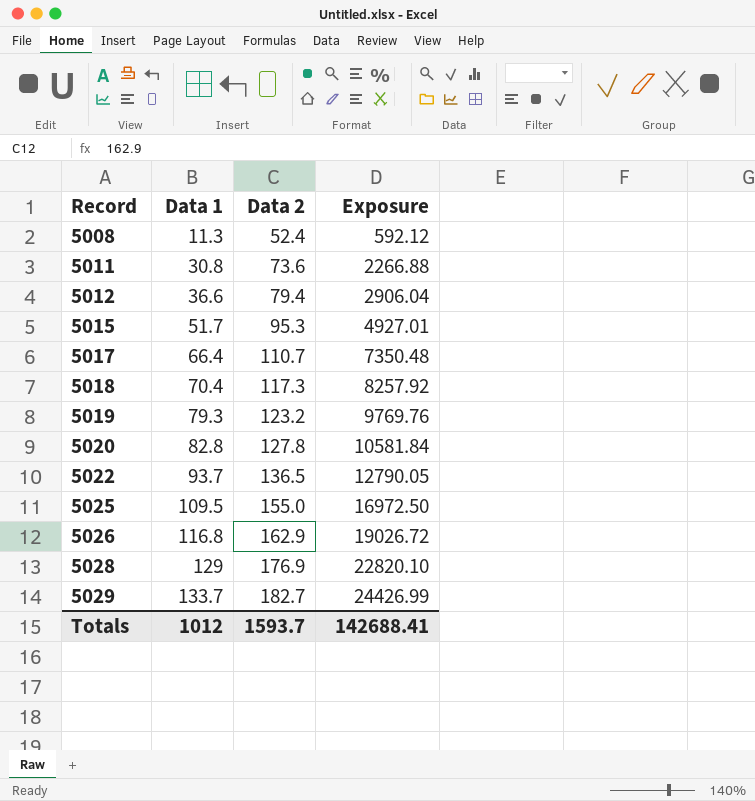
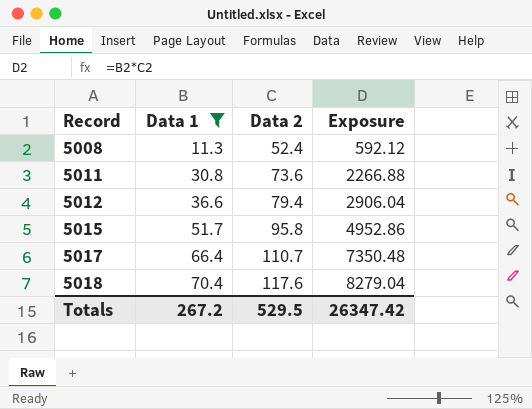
filter: none -> Data 1 <= 70.4
5015 | Data 2: 95.3 -> 95.8
5015 | Exposure: 4927.01 -> 4952.86
5018 | Data 2: 117.3 -> 117.6
5018 | Exposure: 8257.92 -> 8279.04
Totals | Data 1: 1012 -> 267.2
Totals | Data 2: 1593.7 -> 529.5
Totals | Exposure: 142688.41 -> 26347.42

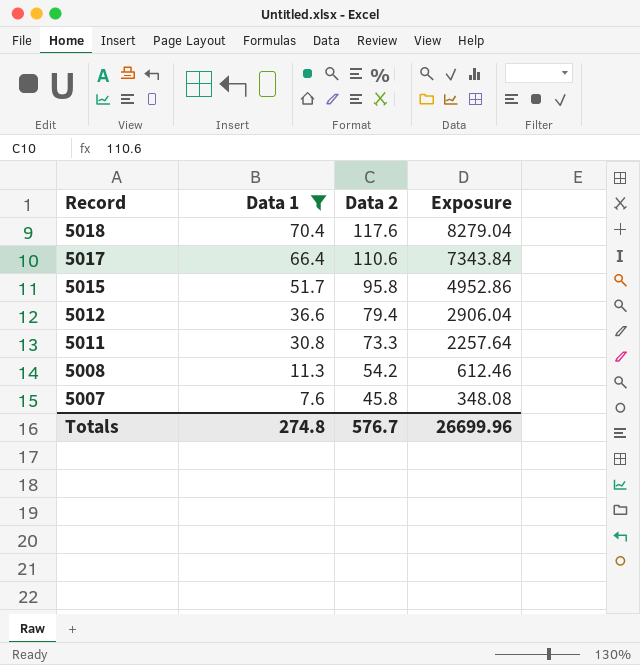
row order: Record ascending -> Record descending
5017 | Data 2: 110.7 -> 110.6
5017 | Exposure: 7350.48 -> 7343.84
5011 | Data 2: 73.6 -> 73.3
5011 | Exposure: 2266.88 -> 2257.64
5008 | Data 2: 52.4 -> 54.2
5008 | Exposure: 592.12 -> 612.46
row 5007: none -> 7.6 | 45.8 | 348.08
Totals | Data 1: 267.2 -> 274.8
Totals | Data 2: 529.5 -> 576.7
Totals | Exposure: 26347.42 -> 26699.96

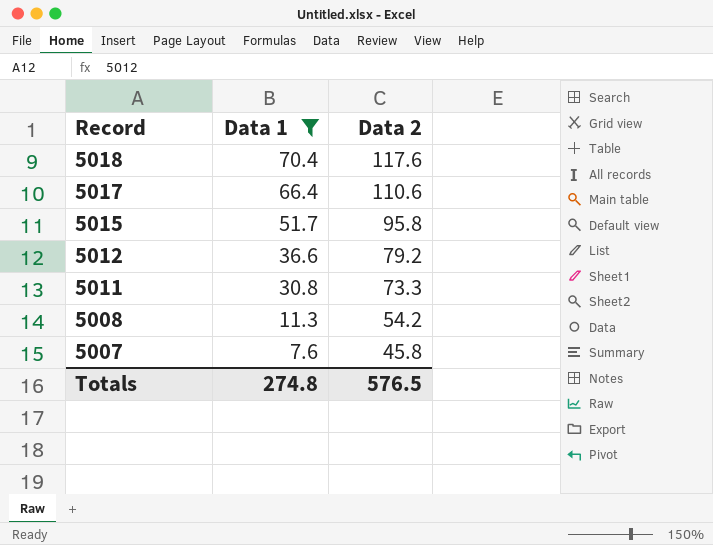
column Exposure | formula: [Data 1] * [Data 2] -> none
5012 | Data 2: 79.4 -> 79.2
Totals | Data 2: 576.7 -> 576.5

